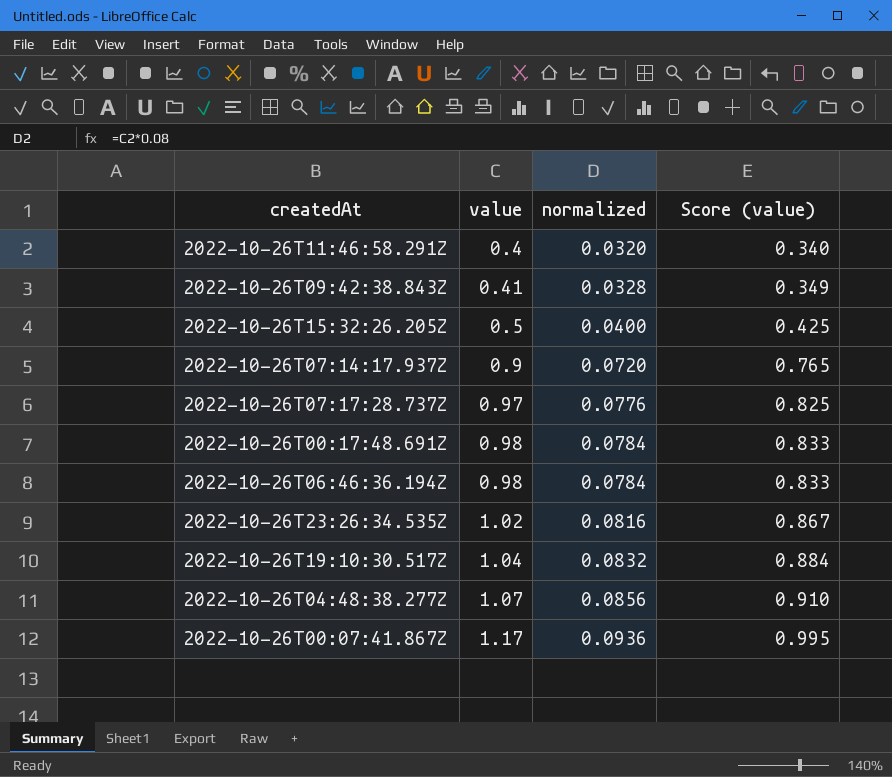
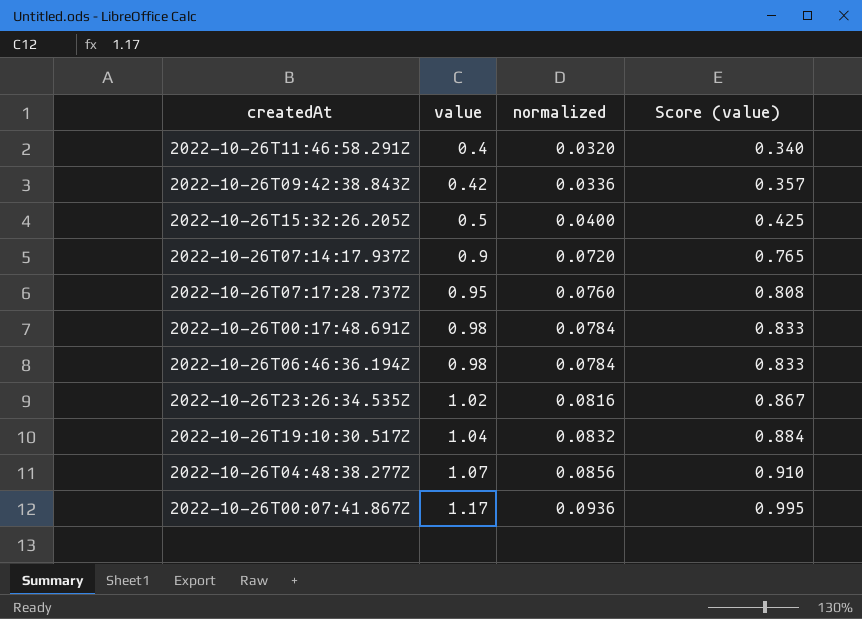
2022-10-26T09:42:38.843Z | value: 0.41 -> 0.42
2022-10-26T09:42:38.843Z | normalized: 0.0328 -> 0.0336
2022-10-26T09:42:38.843Z | Score (value): 0.349 -> 0.357
2022-10-26T07:17:28.737Z | value: 0.97 -> 0.95
2022-10-26T07:17:28.737Z | normalized: 0.0776 -> 0.0760
2022-10-26T07:17:28.737Z | Score (value): 0.825 -> 0.808

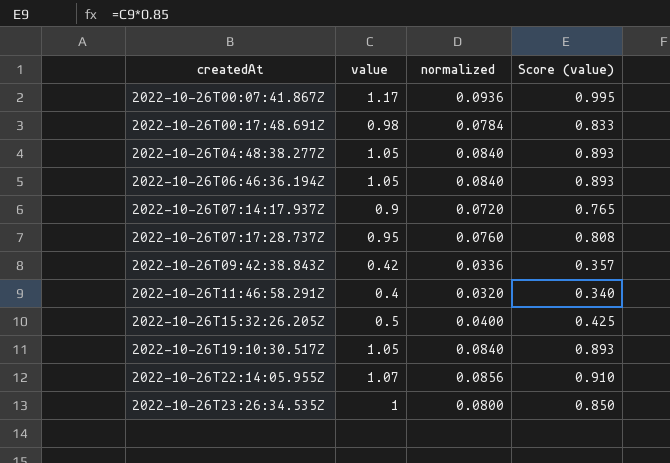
row order: value ascending -> createdAt ascending
2022-10-26T04:48:38.277Z | value: 1.07 -> 1.05
2022-10-26T04:48:38.277Z | normalized: 0.0856 -> 0.0840
2022-10-26T04:48:38.277Z | Score (value): 0.910 -> 0.893
2022-10-26T06:46:36.194Z | value: 0.98 -> 1.05
2022-10-26T06:46:36.194Z | normalized: 0.0784 -> 0.0840
2022-10-26T06:46:36.194Z | Score (value): 0.833 -> 0.893
2022-10-26T19:10:30.517Z | value: 1.04 -> 1.05
2022-10-26T19:10:30.517Z | normalized: 0.0832 -> 0.0840
2022-10-26T19:10:30.517Z | Score (value): 0.884 -> 0.893
row 2022-10-26T22:14:05.955Z: none -> 1.07 | 0.0856 | 0.910
2022-10-26T23:26:34.535Z | value: 1.02 -> 1
2022-10-26T23:26:34.535Z | normalized: 0.0816 -> 0.0800
2022-10-26T23:26:34.535Z | Score (value): 0.867 -> 0.850

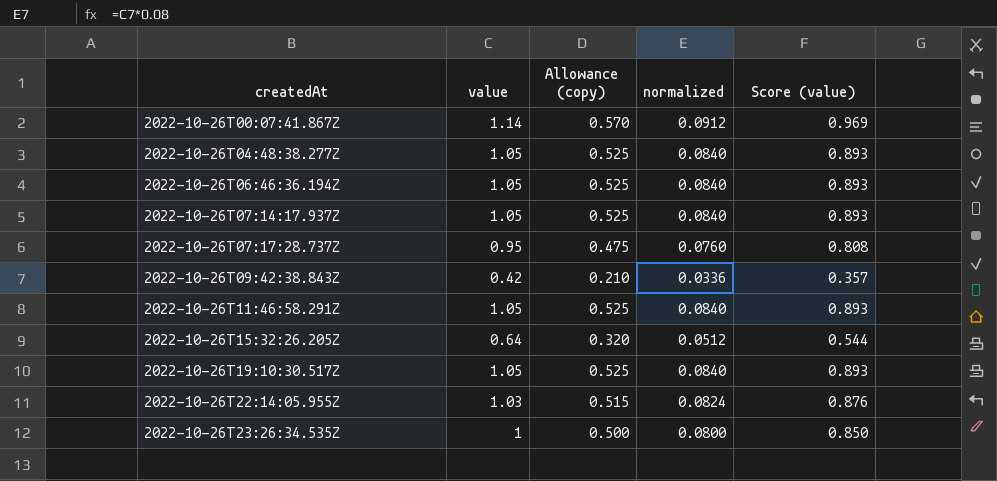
column Allowance (copy) | formula: none -> [value] * 0.5
row 2022-10-26T00:17:48.691Z: 0.98 | 0.0784 | 0.833 -> none
2022-10-26T00:07:41.867Z | value: 1.17 -> 1.14
2022-10-26T00:07:41.867Z | normalized: 0.0936 -> 0.0912
2022-10-26T00:07:41.867Z | Score (value): 0.995 -> 0.969
2022-10-26T07:14:17.937Z | value: 0.9 -> 1.05
2022-10-26T07:14:17.937Z | normalized: 0.0720 -> 0.0840
2022-10-26T07:14:17.937Z | Score (value): 0.765 -> 0.893
2022-10-26T11:46:58.291Z | value: 0.4 -> 1.05
2022-10-26T11:46:58.291Z | normalized: 0.0320 -> 0.0840
2022-10-26T11:46:58.291Z | Score (value): 0.340 -> 0.893
2022-10-26T15:32:26.205Z | value: 0.5 -> 0.64
2022-10-26T15:32:26.205Z | normalized: 0.0400 -> 0.0512
2022-10-26T15:32:26.205Z | Score (value): 0.425 -> 0.544
2022-10-26T22:14:05.955Z | value: 1.07 -> 1.03
2022-10-26T22:14:05.955Z | normalized: 0.0856 -> 0.0824
2022-10-26T22:14:05.955Z | Score (value): 0.910 -> 0.876

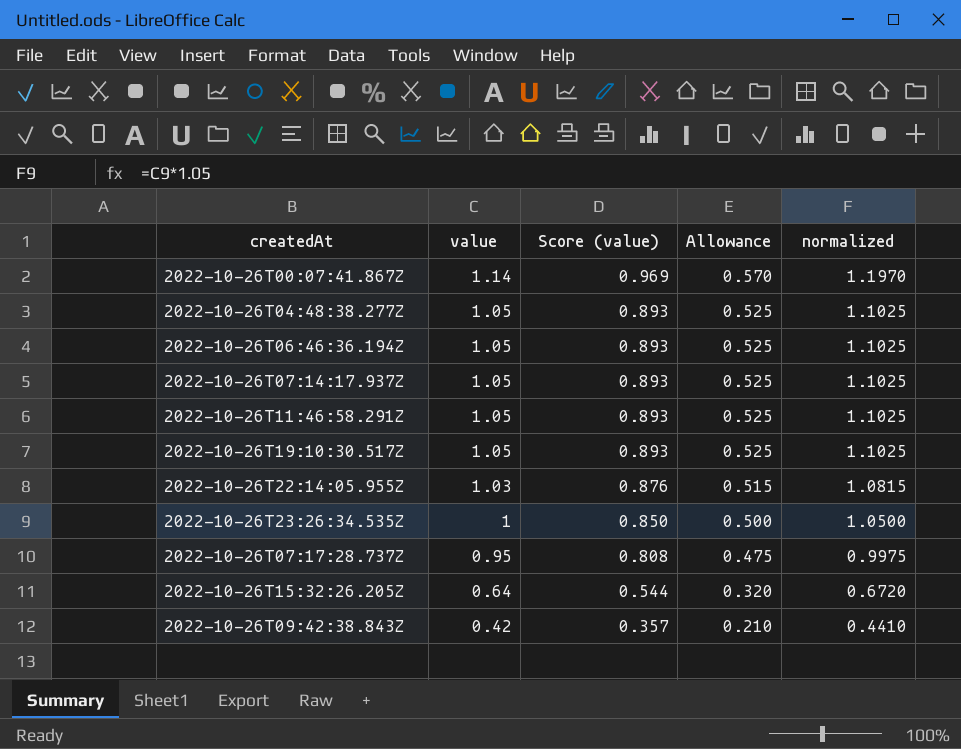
row order: createdAt ascending -> value descending
column Score (value) | position: 5 -> 3
column name: Allowance (copy) -> Allowance
column normalized | formula: [value] * 0.08 -> [value] * 1.05

